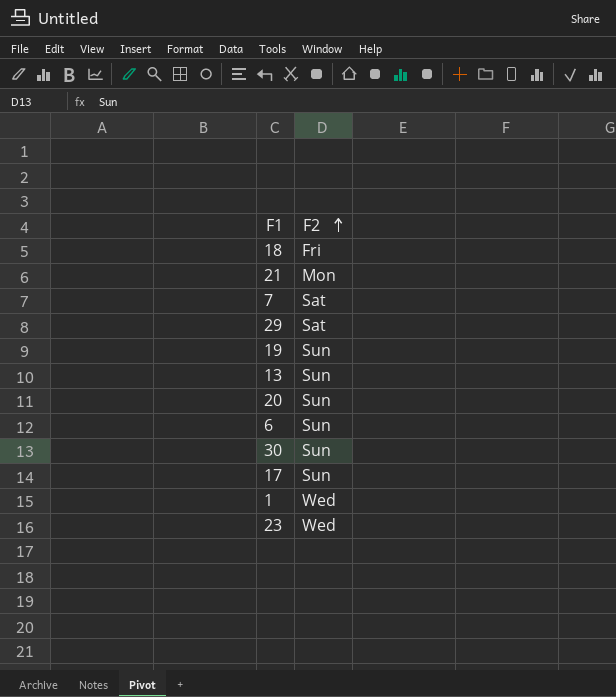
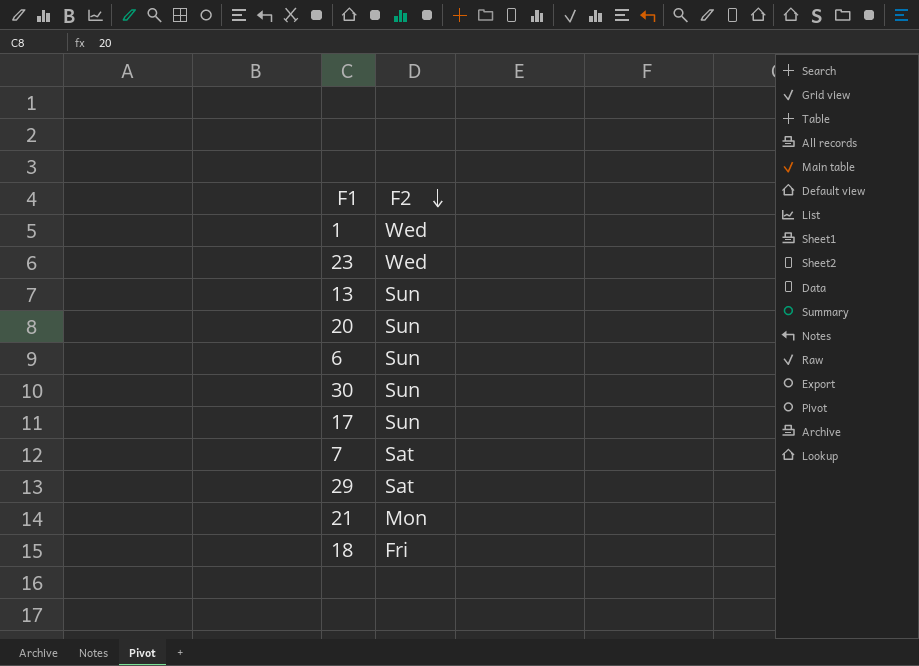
row order: F2 ascending -> F2 descending
row 19: Sun -> none

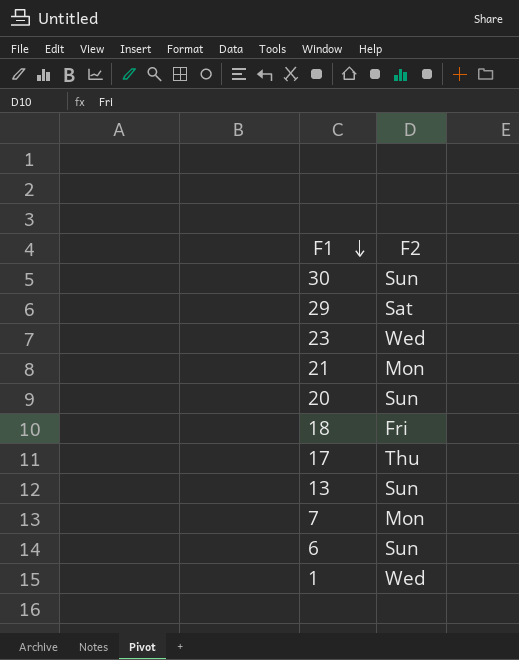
row order: F2 descending -> F1 descending
17 | F2: Sun -> Thu
7 | F2: Sat -> Mon

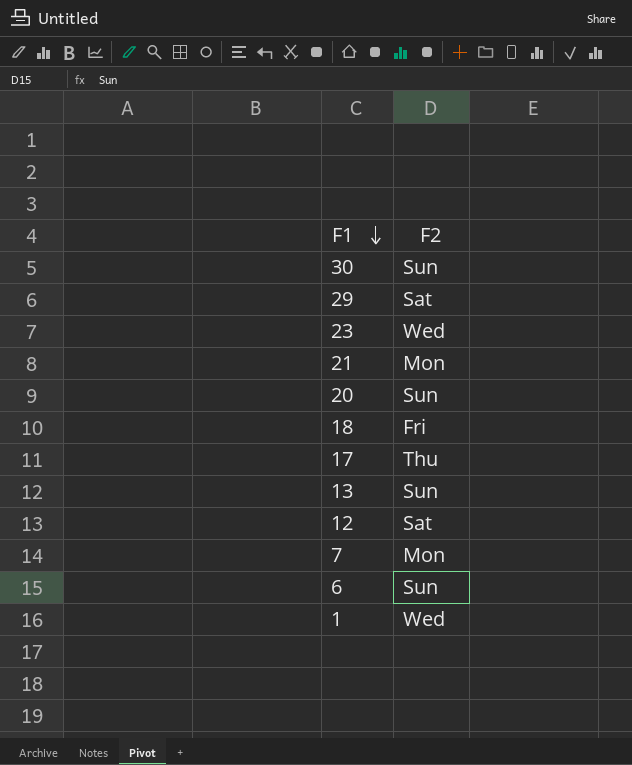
row 12: none -> Sat

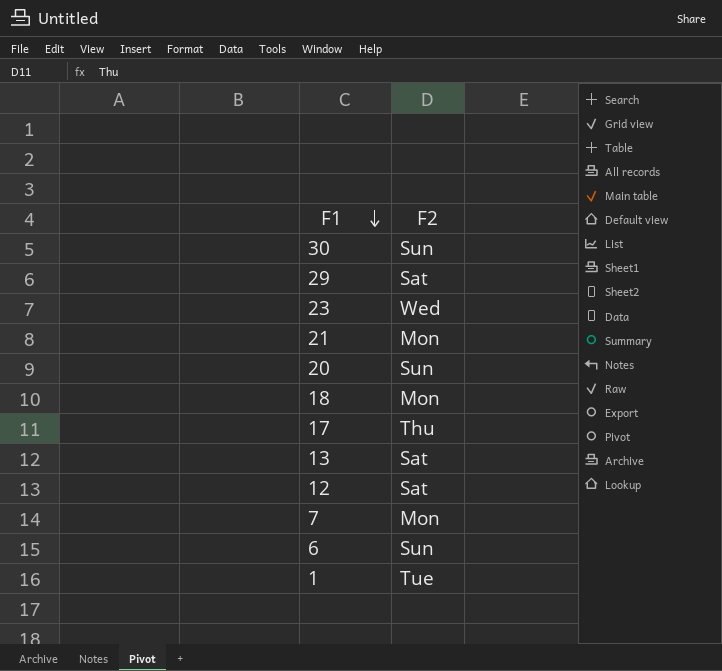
18 | F2: Fri -> Mon
13 | F2: Sun -> Sat
1 | F2: Wed -> Tue

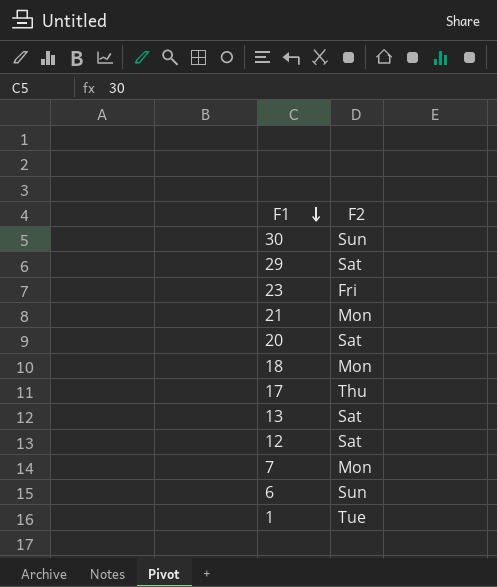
23 | F2: Wed -> Fri
20 | F2: Sun -> Sat

